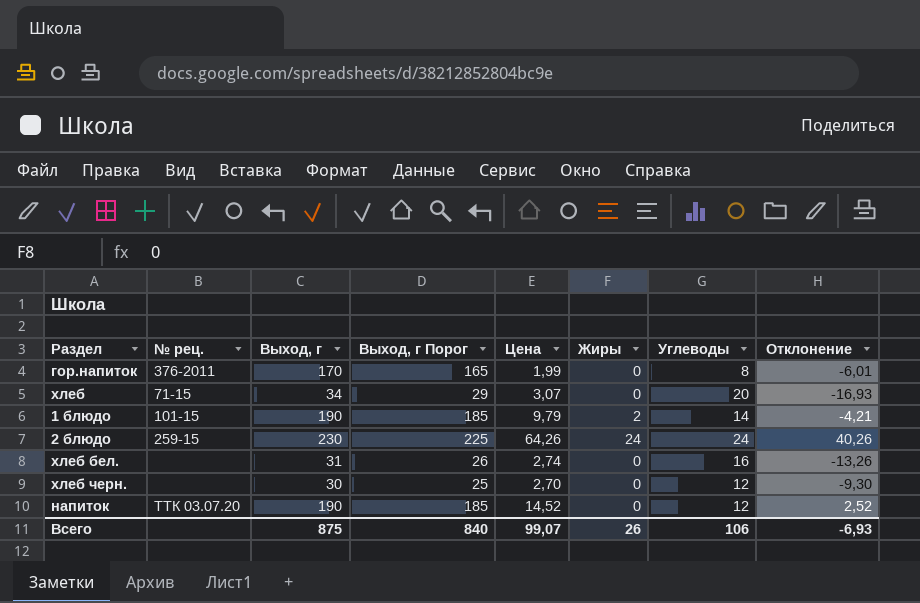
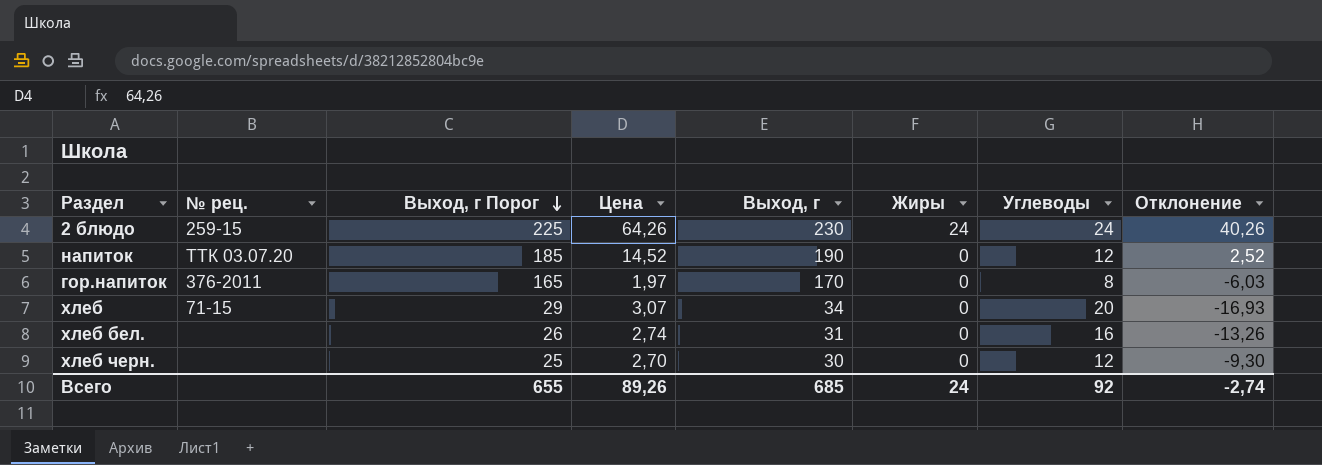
row order: none -> Выход, г Порог descending
column Выход, г | position: 3 -> 5
row 1 блюдо: 101-15 | 190 | 185 | 9,79 | 2 | 14 | -4,21 -> none
гор.напиток | Цена: 1,99 -> 1,97
гор.напиток | Отклонение: -6,01 -> -6,03
Всего | Выход, г Порог: 840 -> 655
Всего | Цена: 99,07 -> 89,26
Всего | Выход, г: 875 -> 685
Всего | Жиры: 26 -> 24
Всего | Углеводы: 106 -> 92
Всего | Отклонение: -6,93 -> -2,74

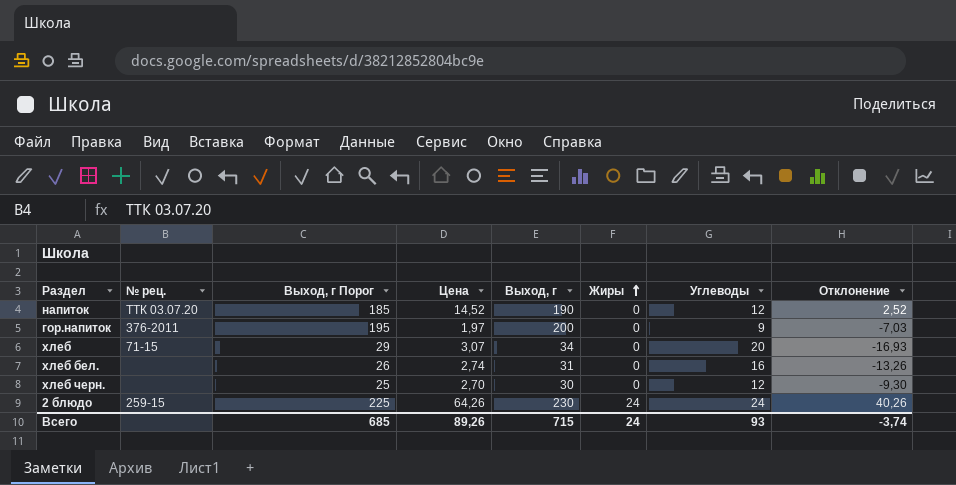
row order: Выход, г Порог descending -> Жиры ascending
гор.напиток | Выход, г Порог: 165 -> 195
гор.напиток | Выход, г: 170 -> 200
гор.напиток | Углеводы: 8 -> 9
гор.напиток | Отклонение: -6,03 -> -7,03
Всего | Выход, г Порог: 655 -> 685
Всего | Выход, г: 685 -> 715
Всего | Углеводы: 92 -> 93
Всего | Отклонение: -2,74 -> -3,74

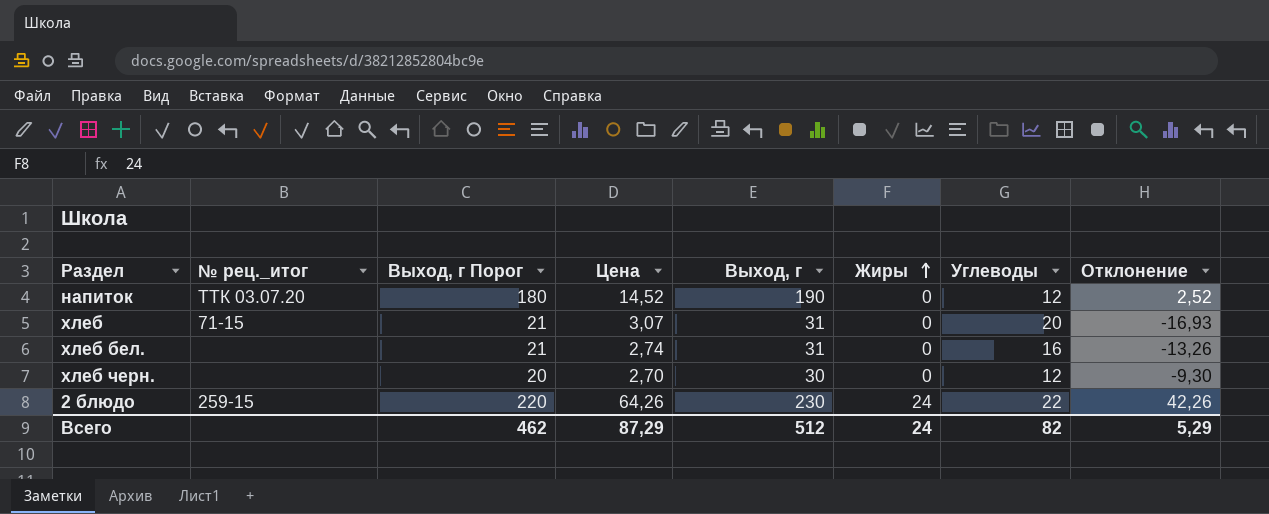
column name: № рец. -> № рец._итог
column Выход, г Порог | formula: [Выход, г] - 5 -> [Выход, г] - 10
row гор.напиток: 376-2011 | 195 | 1,97 | 200 | 0 | 9 | -7,03 -> none
хлеб | Выход, г: 34 -> 31
2 блюдо | Углеводы: 24 -> 22
2 блюдо | Отклонение: 40,26 -> 42,26
Всего | Выход, г Порог: 685 -> 462
Всего | Цена: 89,26 -> 87,29
Всего | Выход, г: 715 -> 512
Всего | Углеводы: 93 -> 82
Всего | Отклонение: -3,74 -> 5,29

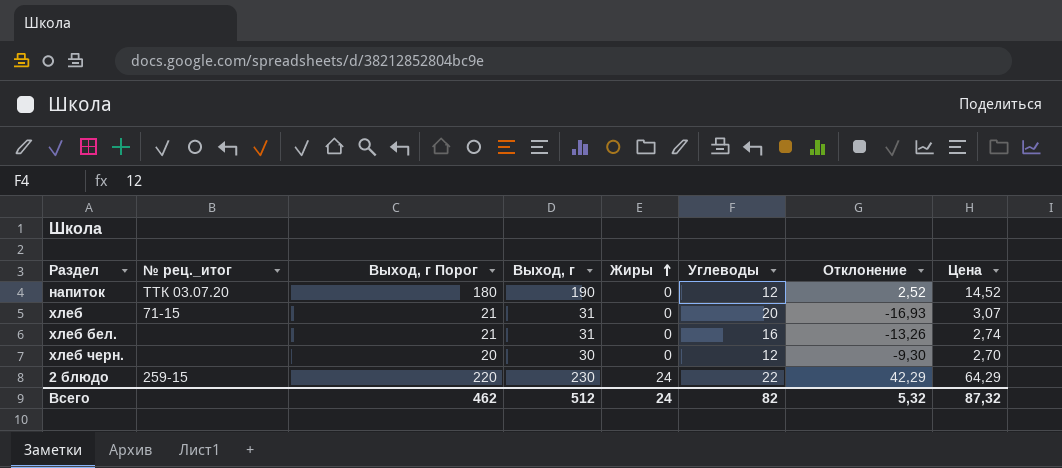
column Цена | position: 4 -> 8
2 блюдо | Отклонение: 42,26 -> 42,29
2 блюдо | Цена: 64,26 -> 64,29
Всего | Отклонение: 5,29 -> 5,32
Всего | Цена: 87,29 -> 87,32

